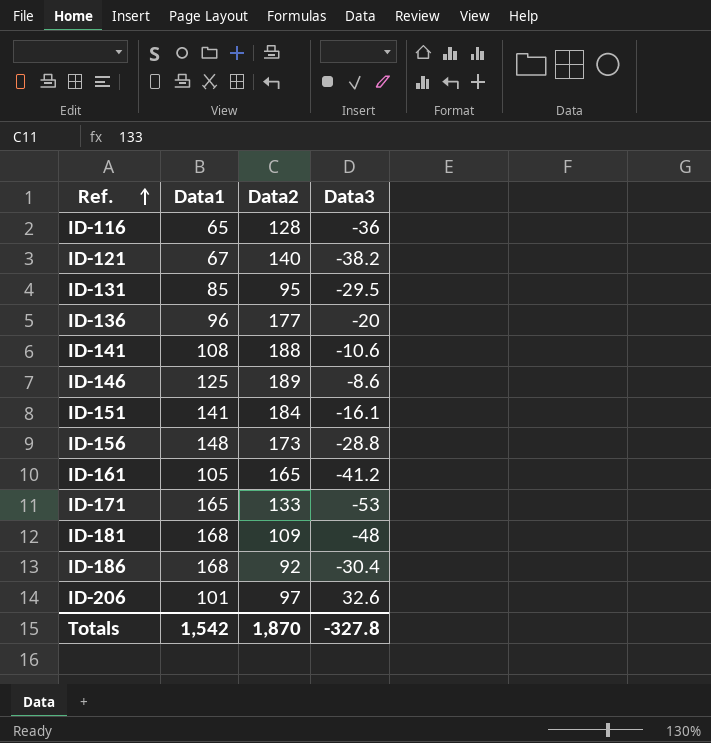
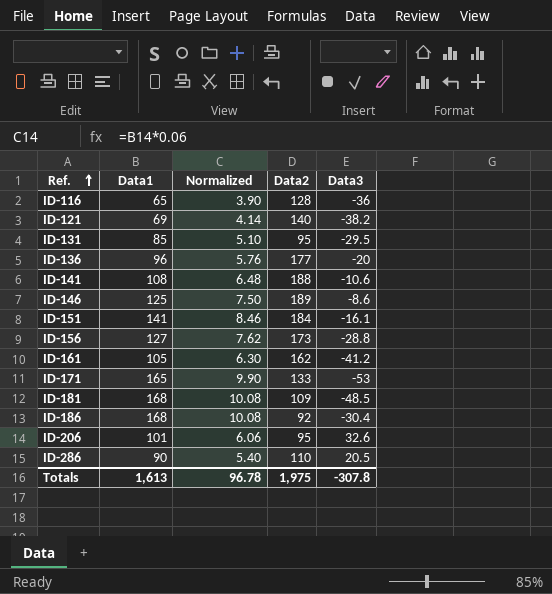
column Normalized | formula: none -> [Data1] * 0.06
ID-121 | Data1: 67 -> 69
ID-156 | Data1: 148 -> 127
ID-161 | Data2: 165 -> 162
ID-181 | Data3: -48 -> -48.5
ID-206 | Data2: 97 -> 95
row ID-286: none -> 90 | 5.40 | 110 | 20.5
Totals | Data1: 1,542 -> 1,613
Totals | Data2: 1,870 -> 1,975
Totals | Data3: -327.8 -> -307.8

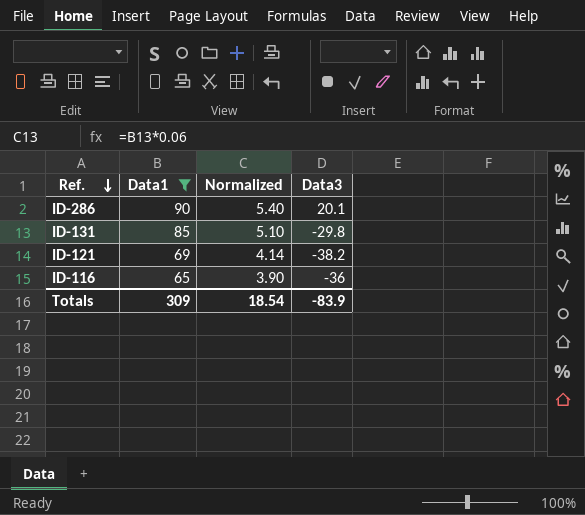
filter: none -> Data1 <= 90
row order: Ref. ascending -> Ref. descending
column Data2 | position: 4 -> none
ID-286 | Data3: 20.5 -> 20.1
ID-131 | Data3: -29.5 -> -29.8
Totals | Data1: 1,613 -> 309
Totals | Normalized: 96.78 -> 18.54
Totals | Data3: -307.8 -> -83.9

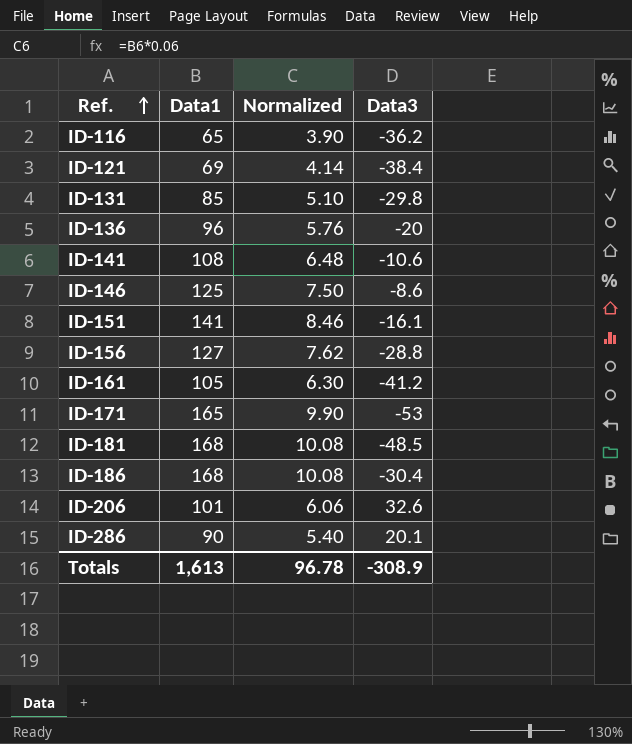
filter: Data1 <= 90 -> none
row order: Ref. descending -> Ref. ascending
ID-116 | Data3: -36 -> -36.2
ID-121 | Data3: -38.2 -> -38.4
Totals | Data1: 309 -> 1,613
Totals | Normalized: 18.54 -> 96.78
Totals | Data3: -83.9 -> -308.9

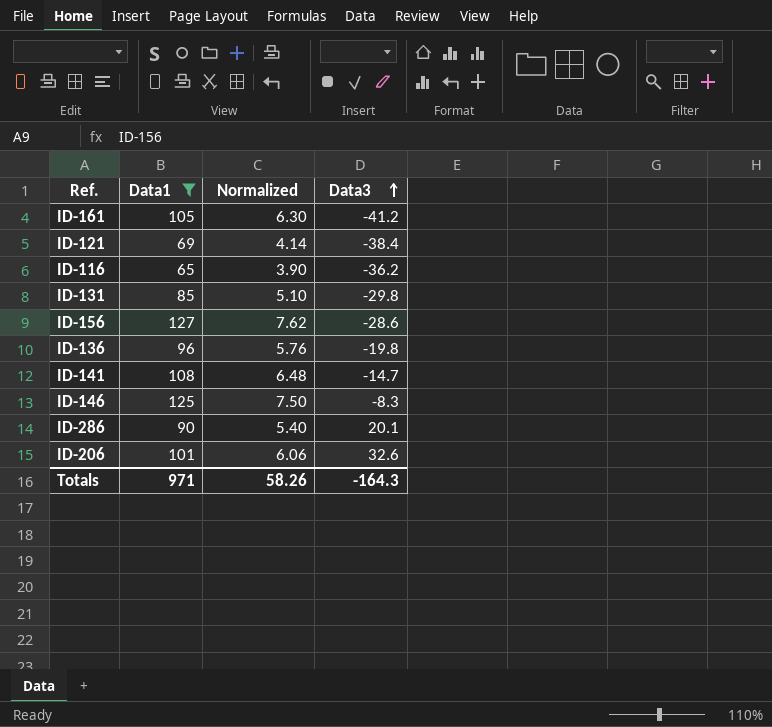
filter: none -> Data1 <= 127
row order: Ref. ascending -> Data3 ascending
ID-156 | Data3: -28.8 -> -28.6
ID-136 | Data3: -20 -> -19.8
ID-141 | Data3: -10.6 -> -14.7
ID-146 | Data3: -8.6 -> -8.3
Totals | Data1: 1,613 -> 971
Totals | Normalized: 96.78 -> 58.26
Totals | Data3: -308.9 -> -164.3

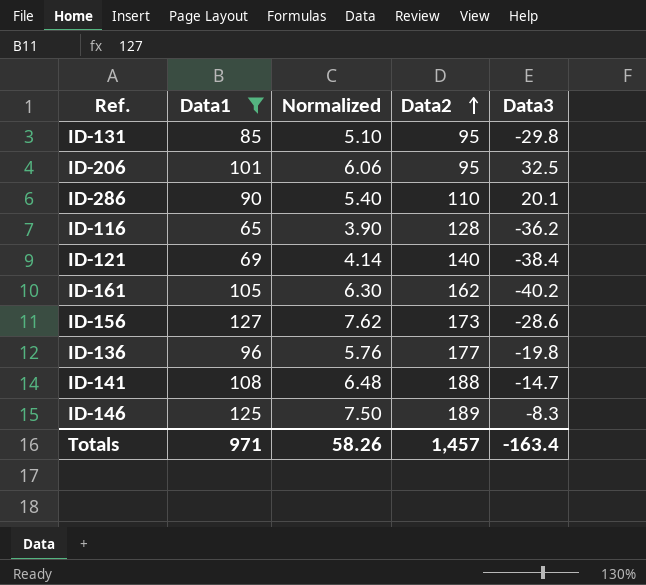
row order: Data3 ascending -> Data2 ascending
column Data2 | position: none -> 4
ID-206 | Data3: 32.6 -> 32.5
ID-161 | Data3: -41.2 -> -40.2
Totals | Data3: -164.3 -> -163.4

